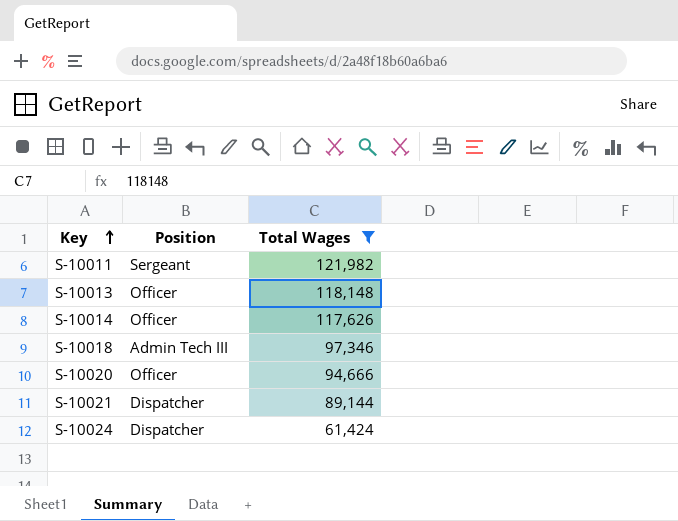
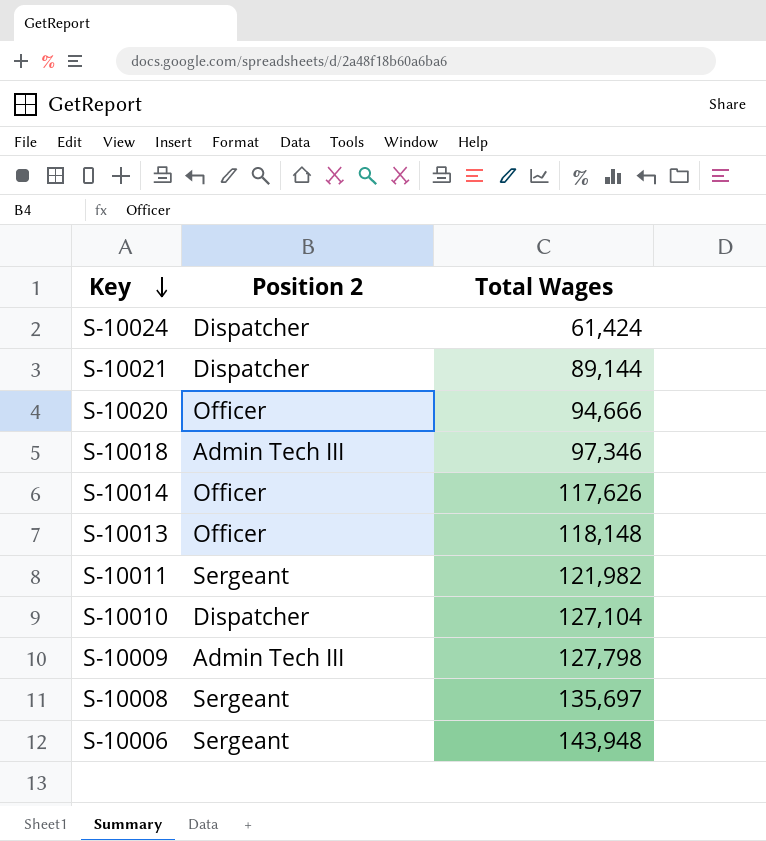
filter: Total Wages <= 121,982 -> none
row order: Key ascending -> Key descending
column name: Position -> Position 2

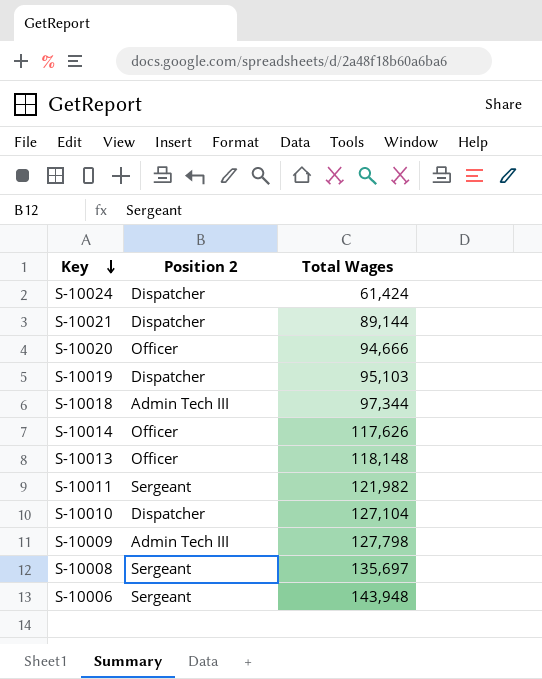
row S-10019: none -> Dispatcher | 95,103
S-10018 | Total Wages: 97,346 -> 97,344

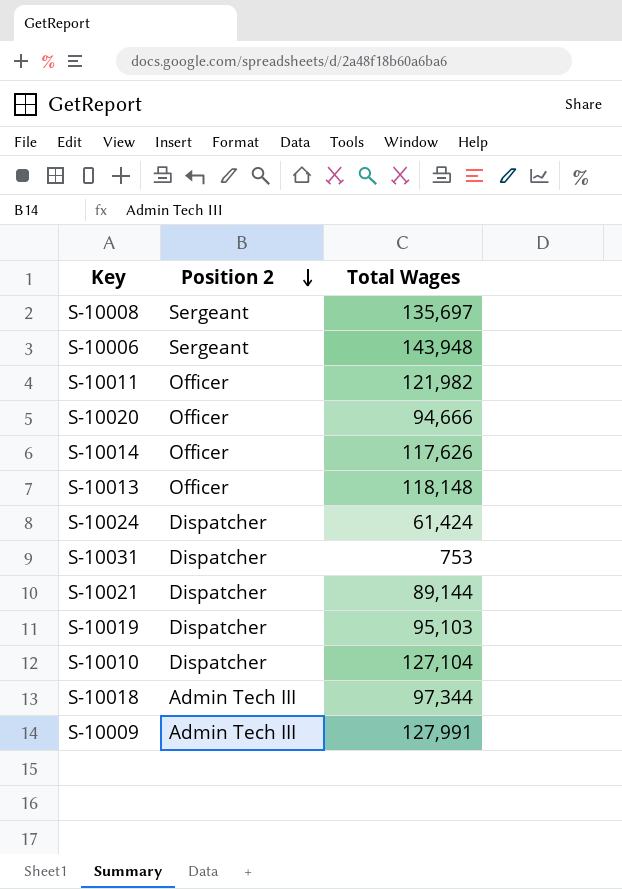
row order: Key descending -> Position 2 descending
S-10011 | Position 2: Sergeant -> Officer
row S-10031: none -> Dispatcher | 753
S-10009 | Total Wages: 127,798 -> 127,991

